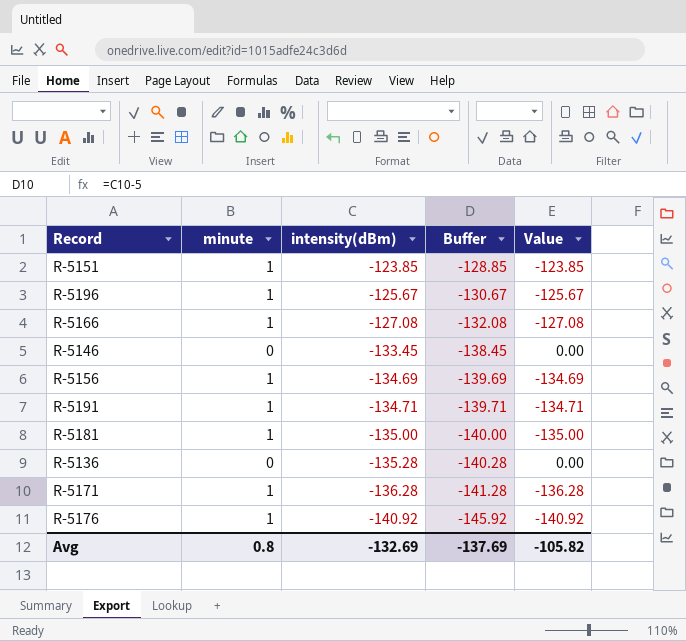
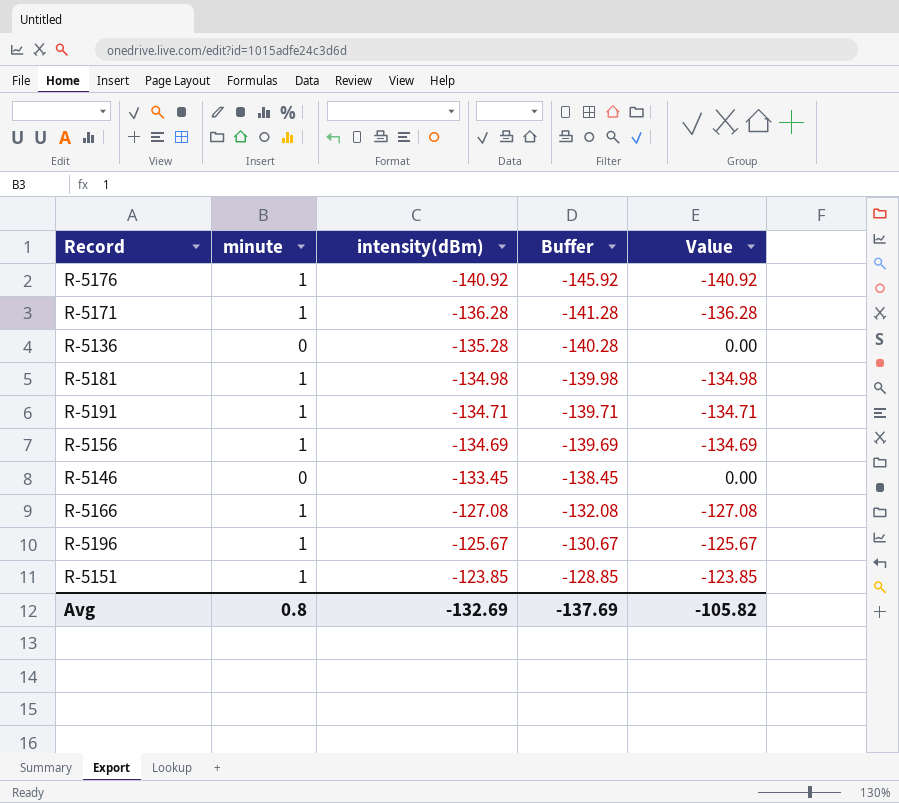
row order: intensity(dBm) descending -> intensity(dBm) ascending
R-5181 | intensity(dBm): -135.00 -> -134.98
R-5181 | Buffer: -140.00 -> -139.98
R-5181 | Value: -135.00 -> -134.98

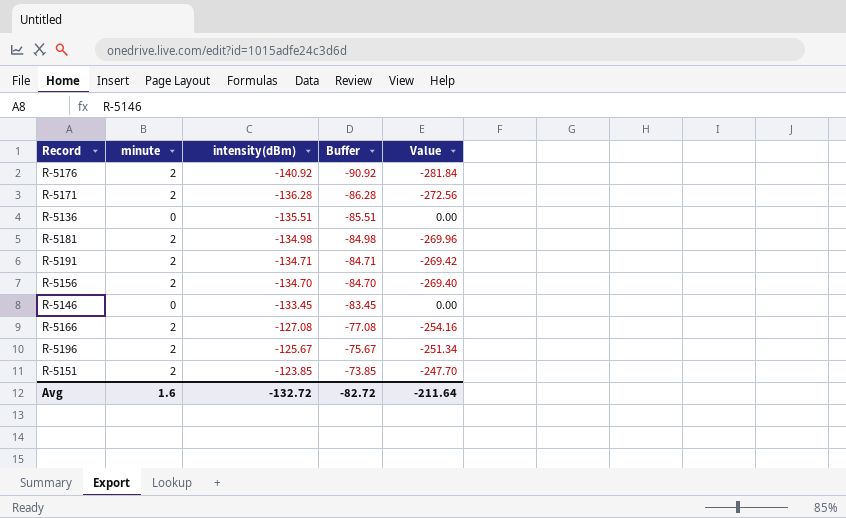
column Buffer | formula: [intensity(dBm)] - 5 -> [intensity(dBm)] + 50
R-5176 | minute: 1 -> 2
R-5176 | Value: -140.92 -> -281.84
R-5171 | minute: 1 -> 2
R-5171 | Value: -136.28 -> -272.56
R-5136 | intensity(dBm): -135.28 -> -135.51
R-5181 | minute: 1 -> 2
R-5181 | Value: -134.98 -> -269.96
R-5191 | minute: 1 -> 2
R-5191 | Value: -134.71 -> -269.42
R-5156 | minute: 1 -> 2
R-5156 | intensity(dBm): -134.69 -> -134.70
R-5156 | Value: -134.69 -> -269.40
R-5166 | minute: 1 -> 2
R-5166 | Value: -127.08 -> -254.16
R-5196 | minute: 1 -> 2
R-5196 | Value: -125.67 -> -251.34
R-5151 | minute: 1 -> 2
R-5151 | Value: -123.85 -> -247.70
Avg | minute: 0.8 -> 1.6
Avg | intensity(dBm): -132.69 -> -132.72
Avg | Buffer: -137.69 -> -82.72
Avg | Value: -105.82 -> -211.64

